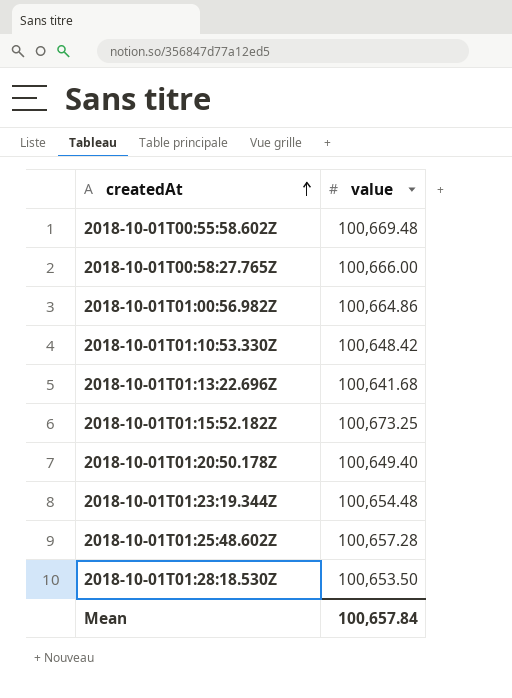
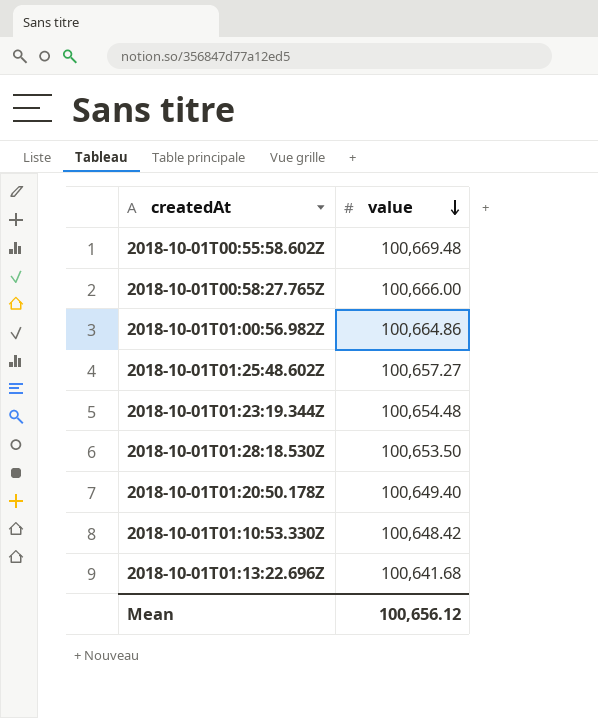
row order: createdAt ascending -> value descending
row 2018-10-01T01:15:52.182Z: 100,673.25 -> none
2018-10-01T01:25:48.602Z | value: 100,657.28 -> 100,657.27
Mean | value: 100,657.84 -> 100,656.12

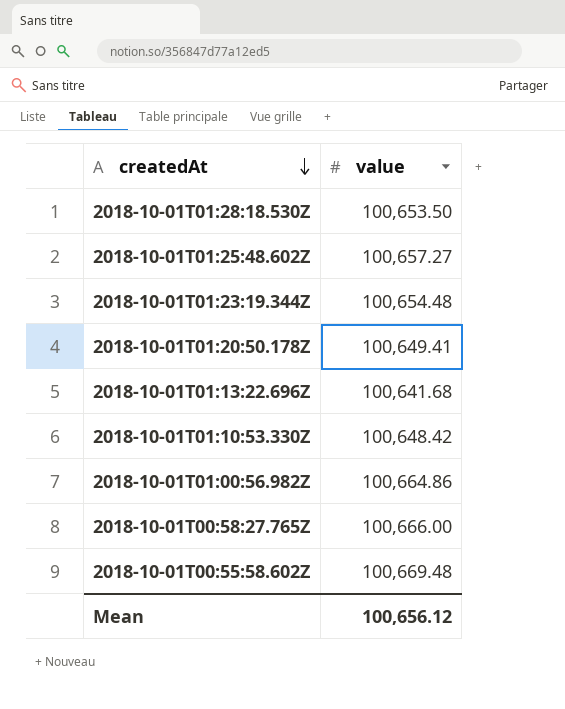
row order: value descending -> createdAt descending
2018-10-01T01:20:50.178Z | value: 100,649.40 -> 100,649.41

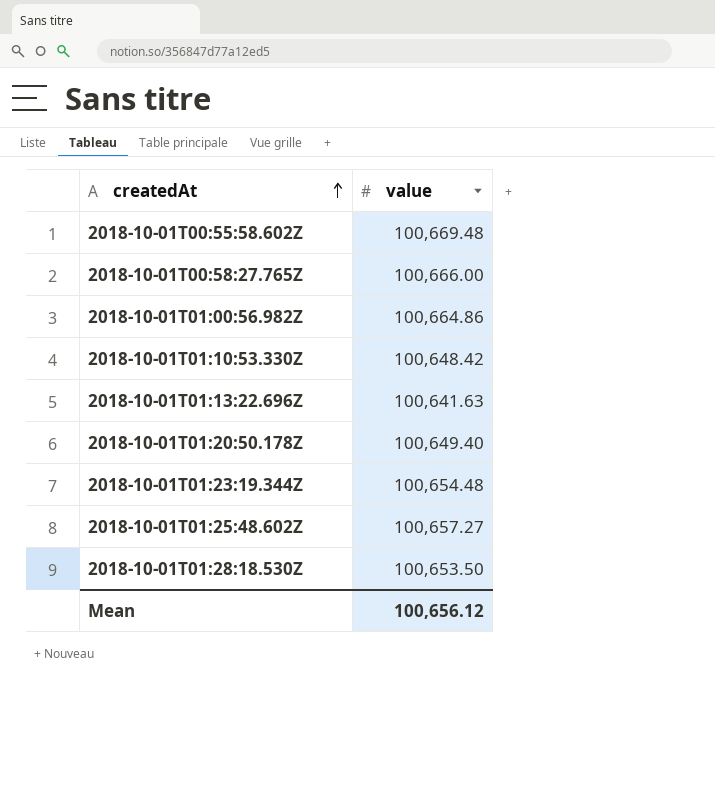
row order: createdAt descending -> createdAt ascending
2018-10-01T01:13:22.696Z | value: 100,641.68 -> 100,641.63
2018-10-01T01:20:50.178Z | value: 100,649.41 -> 100,649.40

